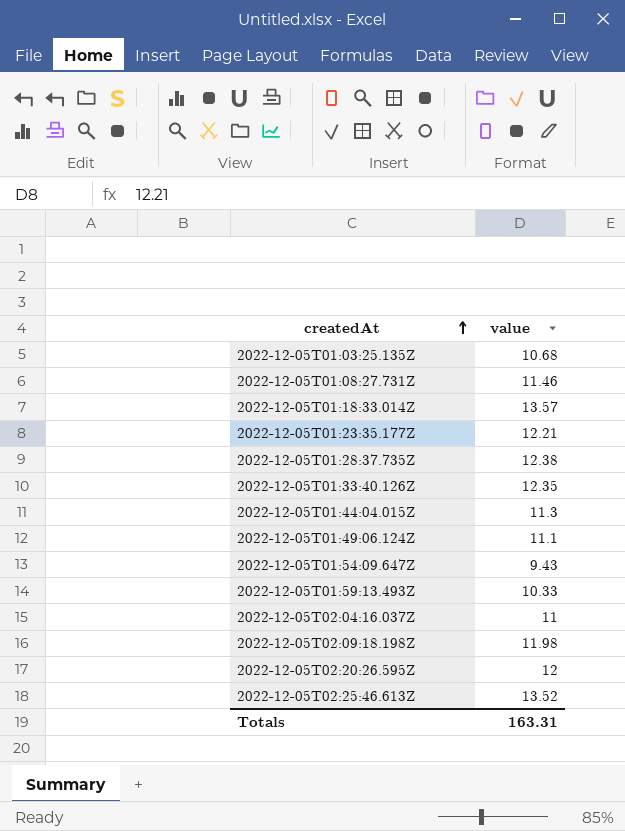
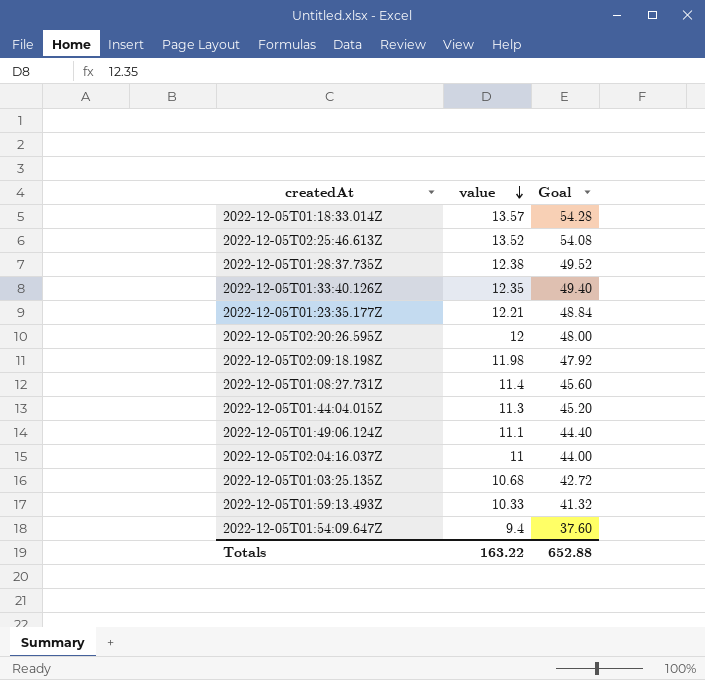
row order: createdAt ascending -> value descending
column Goal | formula: none -> [value] * 4
2022-12-05T01:08:27.731Z | value: 11.46 -> 11.4
2022-12-05T01:54:09.647Z | value: 9.43 -> 9.4
Totals | value: 163.31 -> 163.22

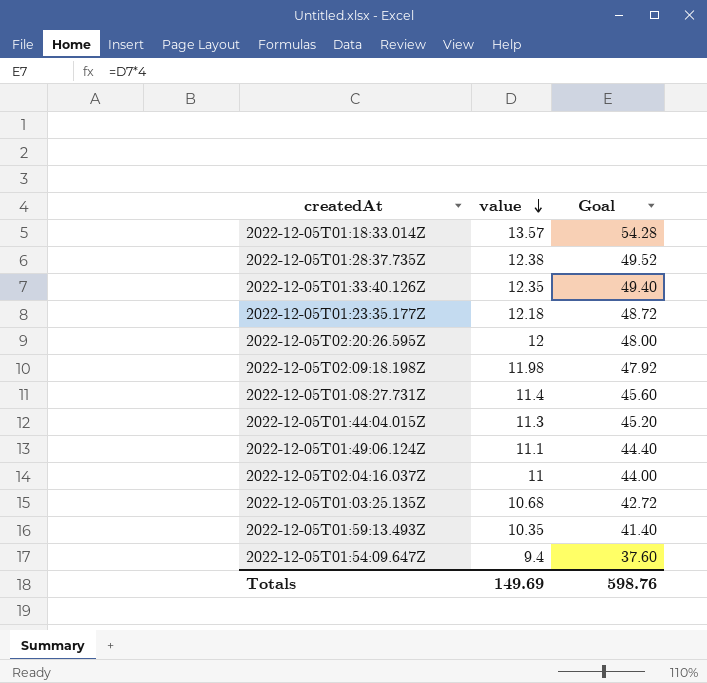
row 2022-12-05T02:25:46.613Z: 13.52 | 54.08 -> none
2022-12-05T01:23:35.177Z | value: 12.21 -> 12.18
2022-12-05T01:23:35.177Z | Goal: 48.84 -> 48.72
2022-12-05T01:59:13.493Z | value: 10.33 -> 10.35
2022-12-05T01:59:13.493Z | Goal: 41.32 -> 41.40
Totals | value: 163.22 -> 149.69
Totals | Goal: 652.88 -> 598.76

